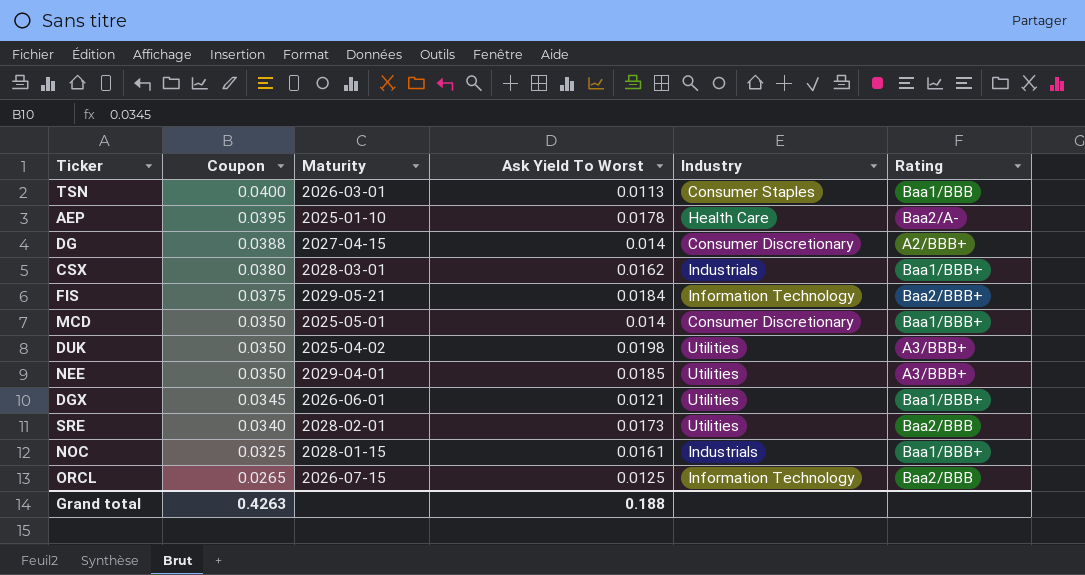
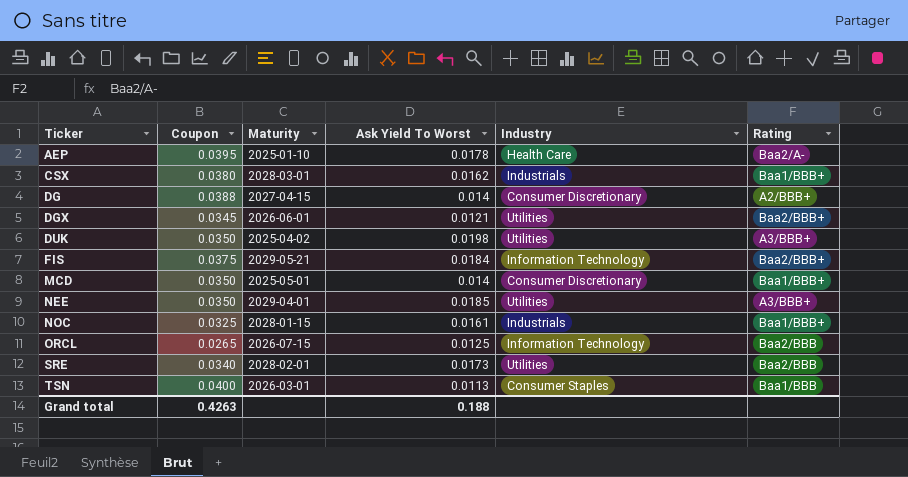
row order: Coupon descending -> Ticker ascending
DGX | Rating: Baa1/BBB+ -> Baa2/BBB+

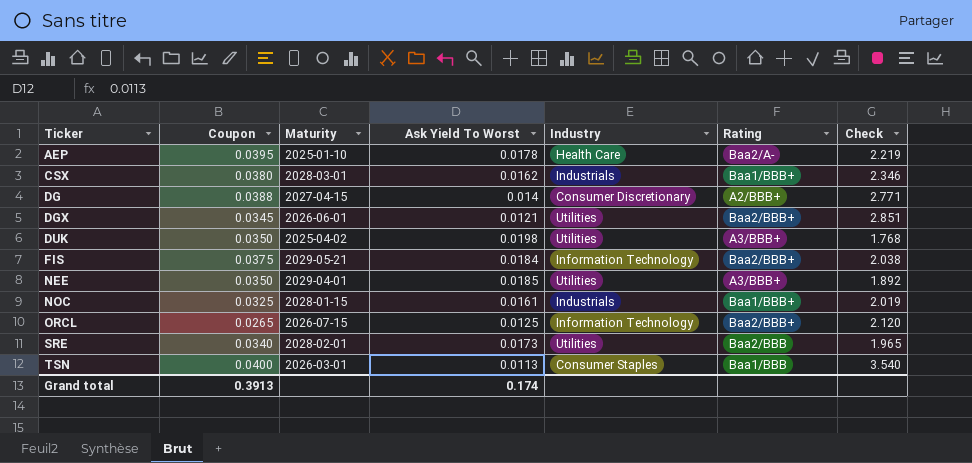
column Check | formula: none -> [Coupon] / [Ask Yield To Worst]
row MCD: 0.0350 | 2025-05-01 | 0.014 | Consumer Discretionary | Baa1/BBB+ -> none
ORCL | Rating: Baa2/BBB -> Baa2/BBB+
Grand total | Coupon: 0.4263 -> 0.3913
Grand total | Ask Yield To Worst: 0.188 -> 0.174

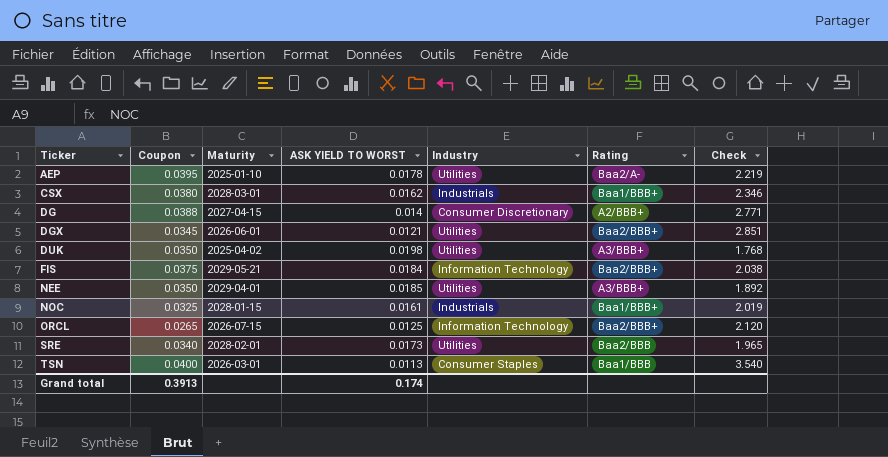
column name: Ask Yield To Worst -> ASK YIELD TO WORST
AEP | Industry: Health Care -> Utilities

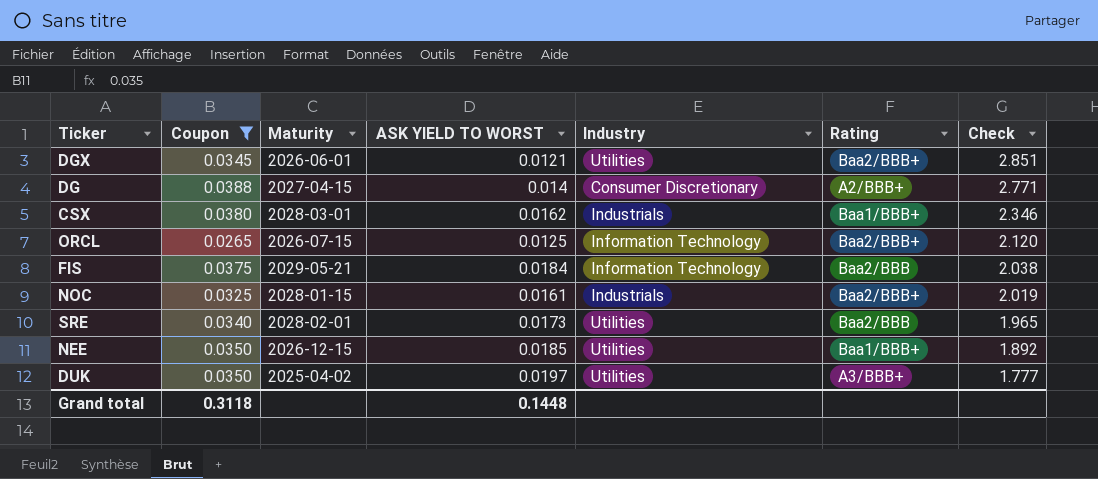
filter: none -> Coupon <= 0.0388
row order: Ticker ascending -> Check descending
FIS | Rating: Baa2/BBB+ -> Baa2/BBB
NOC | Rating: Baa1/BBB+ -> Baa2/BBB+
NEE | Maturity: 2029-04-01 -> 2026-12-15
NEE | Rating: A3/BBB+ -> Baa1/BBB+
DUK | ASK YIELD TO WORST: 0.0198 -> 0.0197
DUK | Check: 1.768 -> 1.777
Grand total | Coupon: 0.3913 -> 0.3118
Grand total | ASK YIELD TO WORST: 0.174 -> 0.1448

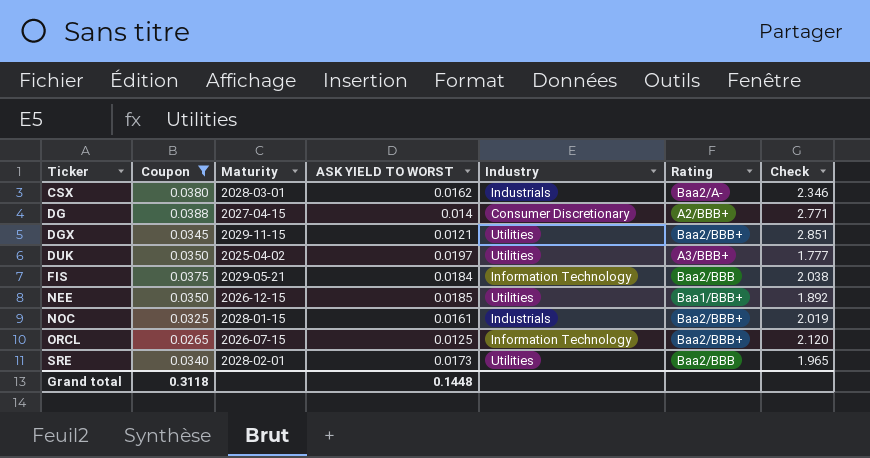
row order: Check descending -> Ticker ascending
CSX | Rating: Baa1/BBB+ -> Baa2/A-
DGX | Maturity: 2026-06-01 -> 2029-11-15

